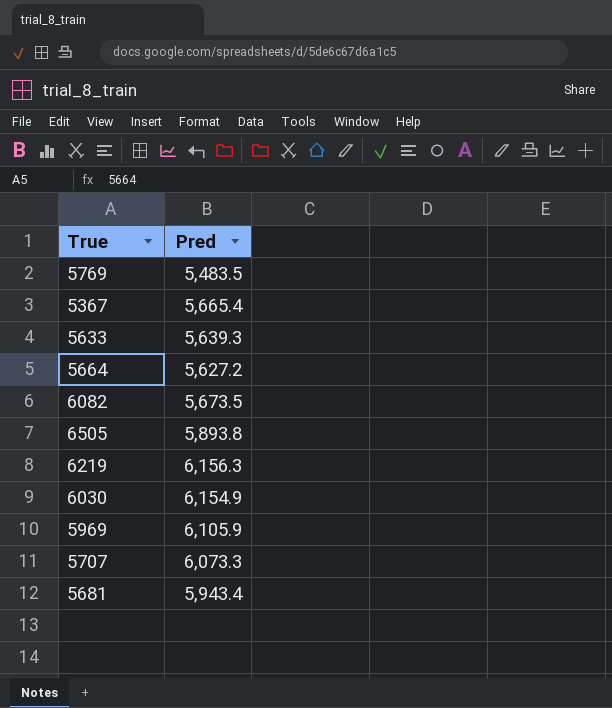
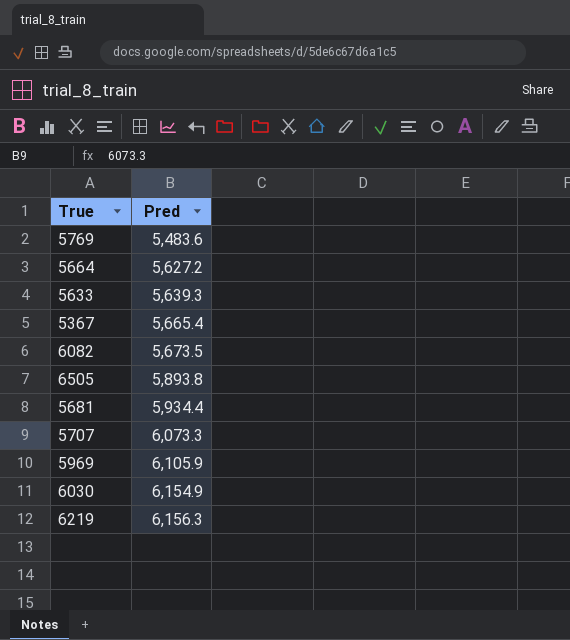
row order: none -> Pred ascending
5769 | Pred: 5,483.5 -> 5,483.6
5681 | Pred: 5,943.4 -> 5,934.4

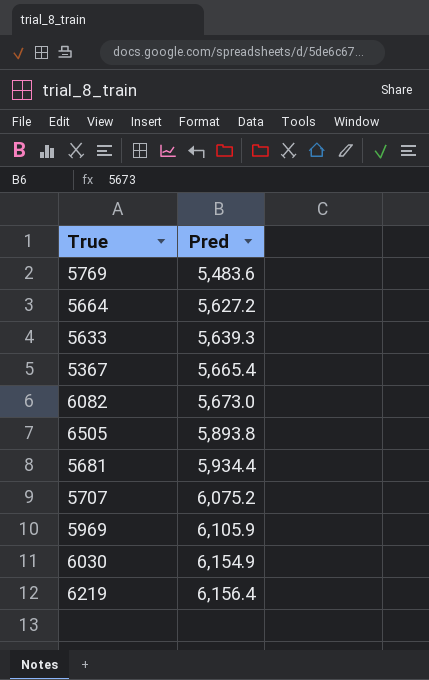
6082 | Pred: 5,673.5 -> 5,673.0
5707 | Pred: 6,073.3 -> 6,075.2
6219 | Pred: 6,156.3 -> 6,156.4

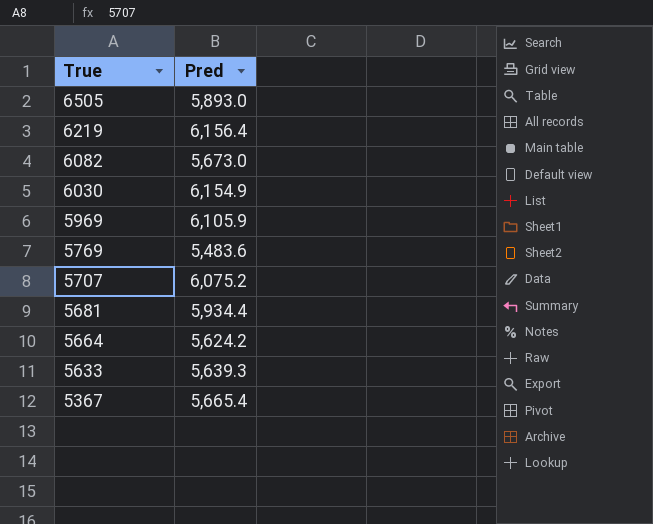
row order: Pred ascending -> True descending
6505 | Pred: 5,893.8 -> 5,893.0
5664 | Pred: 5,627.2 -> 5,624.2

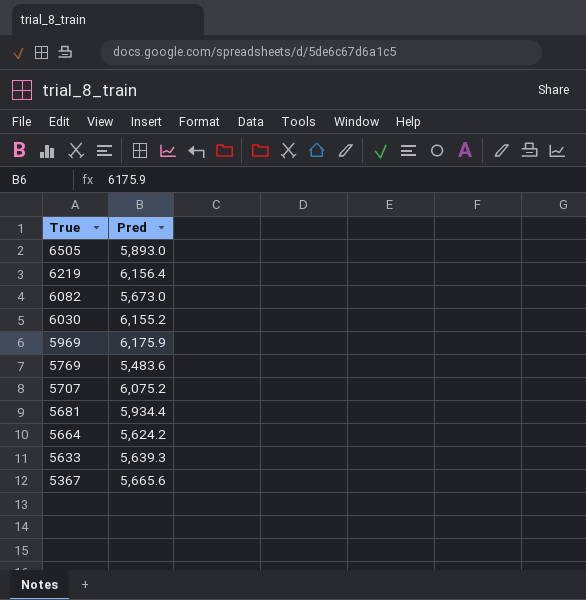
6030 | Pred: 6,154.9 -> 6,155.2
5969 | Pred: 6,105.9 -> 6,175.9
5367 | Pred: 5,665.4 -> 5,665.6

